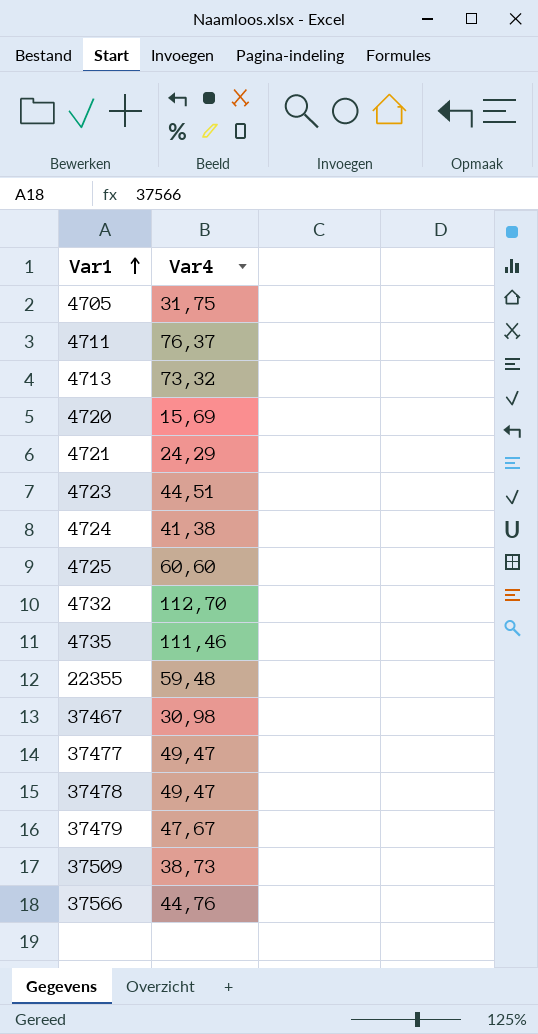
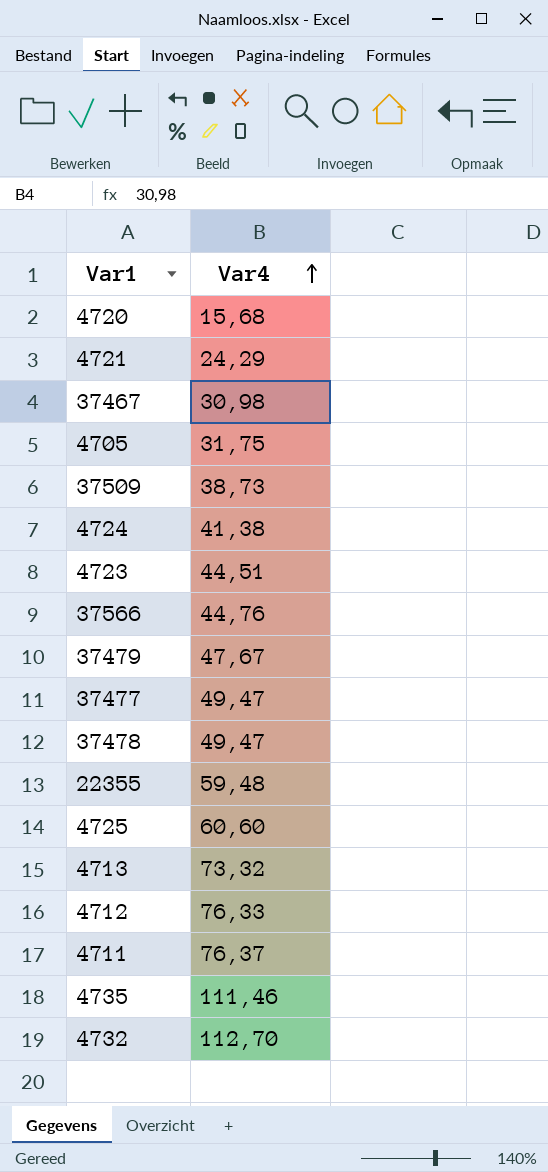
row order: Var1 ascending -> Var4 ascending
4720 | Var4: 15,69 -> 15,68
row 4712: none -> 76,33

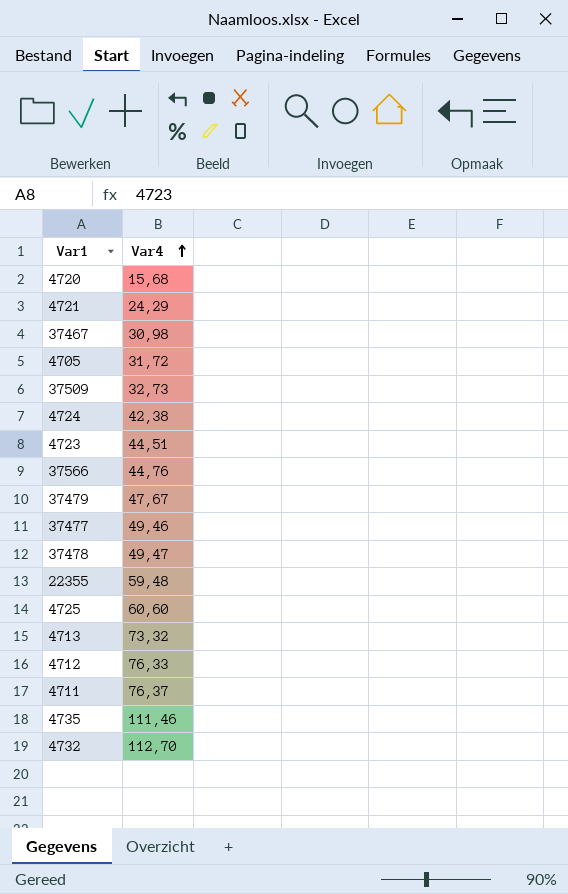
4705 | Var4: 31,75 -> 31,72
37509 | Var4: 38,73 -> 32,73
4724 | Var4: 41,38 -> 42,38
37477 | Var4: 49,47 -> 49,46

